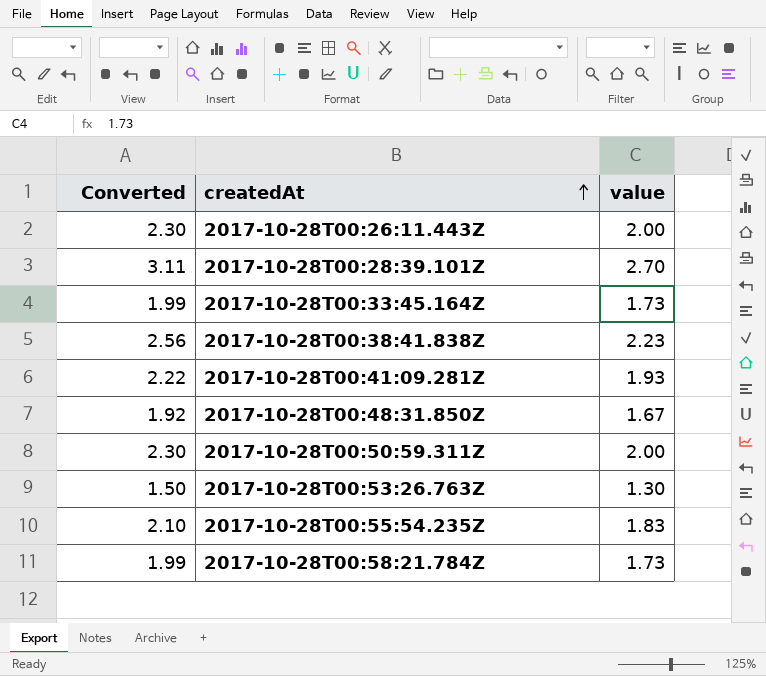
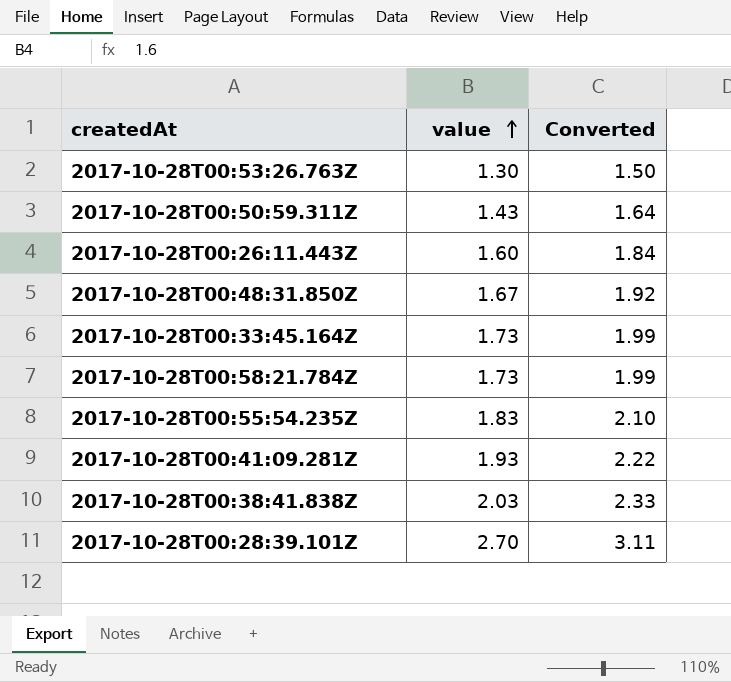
row order: createdAt ascending -> value ascending
column Converted | position: 1 -> 3
2017-10-28T00:50:59.311Z | value: 2.00 -> 1.43
2017-10-28T00:50:59.311Z | Converted: 2.30 -> 1.64
2017-10-28T00:26:11.443Z | value: 2.00 -> 1.60
2017-10-28T00:26:11.443Z | Converted: 2.30 -> 1.84
2017-10-28T00:38:41.838Z | value: 2.23 -> 2.03
2017-10-28T00:38:41.838Z | Converted: 2.56 -> 2.33

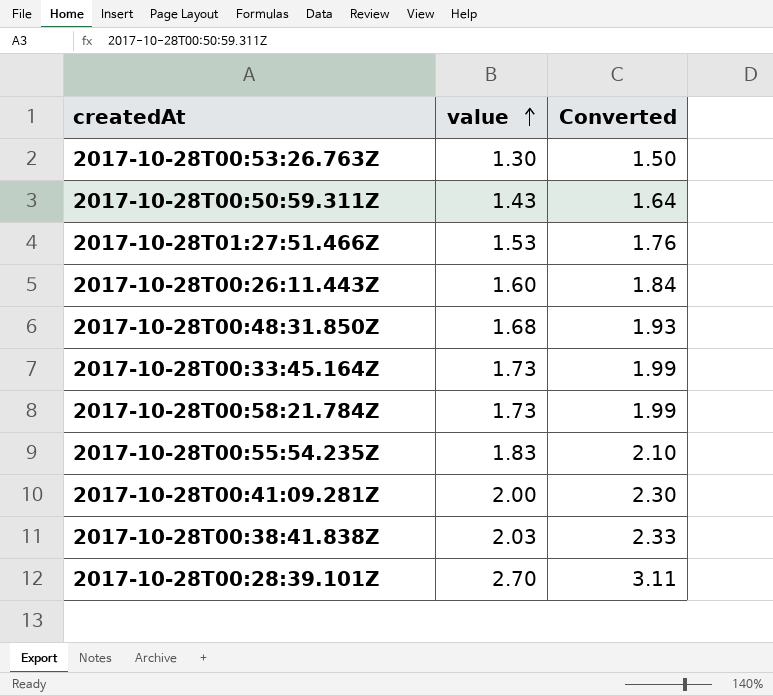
row 2017-10-28T01:27:51.466Z: none -> 1.53 | 1.76
2017-10-28T00:48:31.850Z | value: 1.67 -> 1.68
2017-10-28T00:48:31.850Z | Converted: 1.92 -> 1.93
2017-10-28T00:41:09.281Z | value: 1.93 -> 2.00
2017-10-28T00:41:09.281Z | Converted: 2.22 -> 2.30

